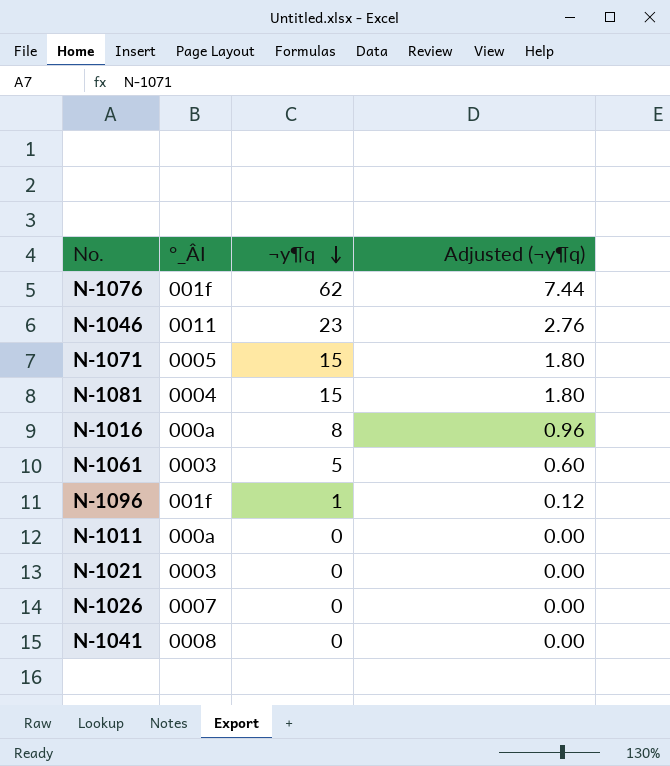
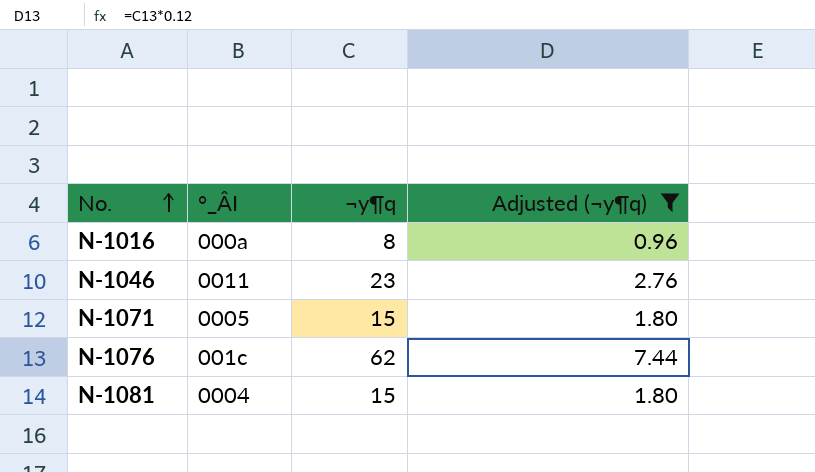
filter: none -> Adjusted (¬y¶q) >= 0.96
row order: ¬y¶q descending -> No. ascending
N-1076 | °_ÂI: 001f -> 001c

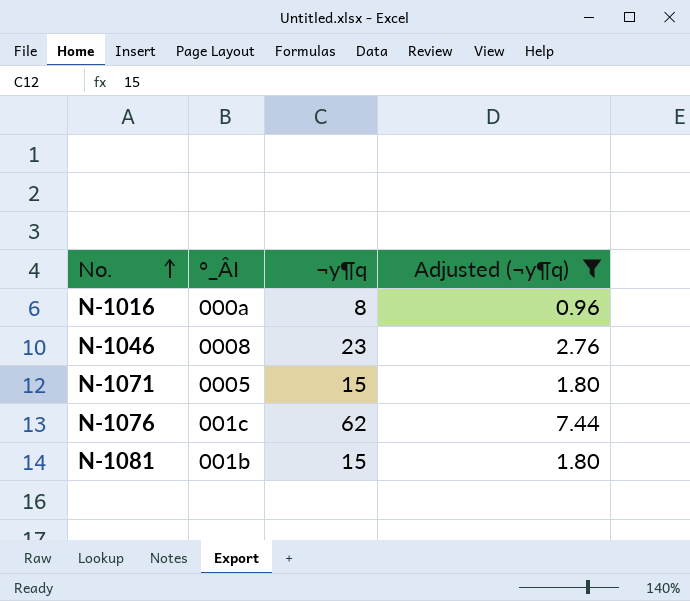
N-1046 | °_ÂI: 0011 -> 0008
N-1081 | °_ÂI: 0004 -> 001b

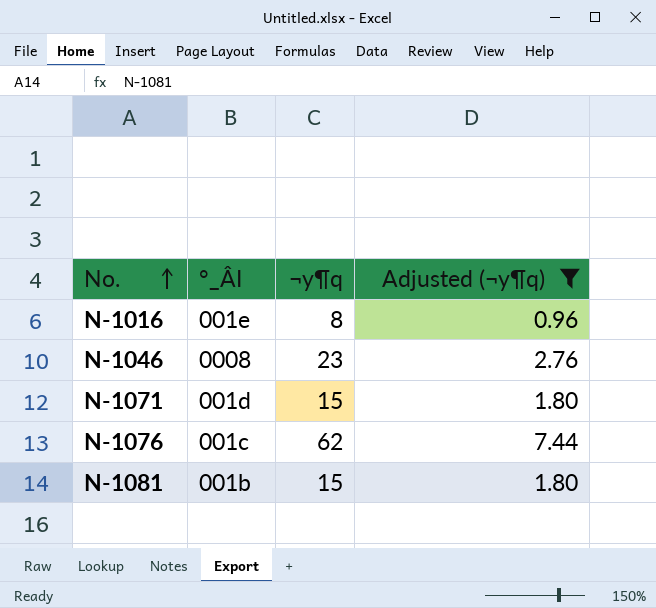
N-1016 | °_ÂI: 000a -> 001e
N-1071 | °_ÂI: 0005 -> 001d

